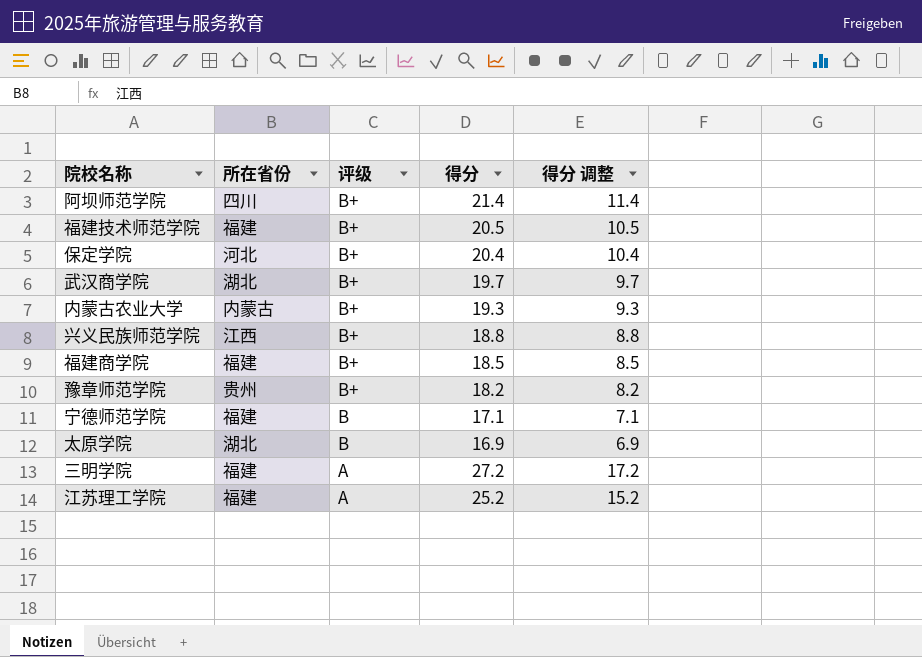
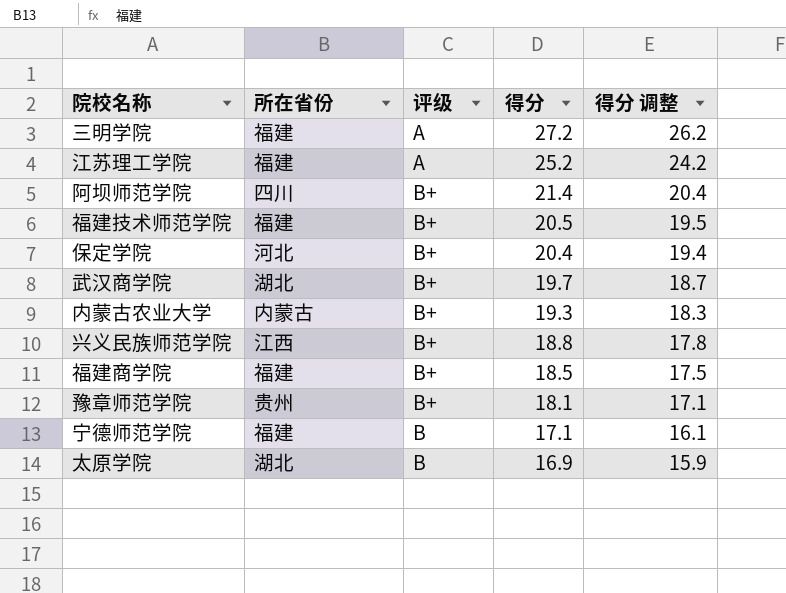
row order: 评级 descending -> 得分 descending
column 得分 调整 | formula: [得分] - 10 -> [得分] - 1
豫章师范学院 | 得分: 18.2 -> 18.1

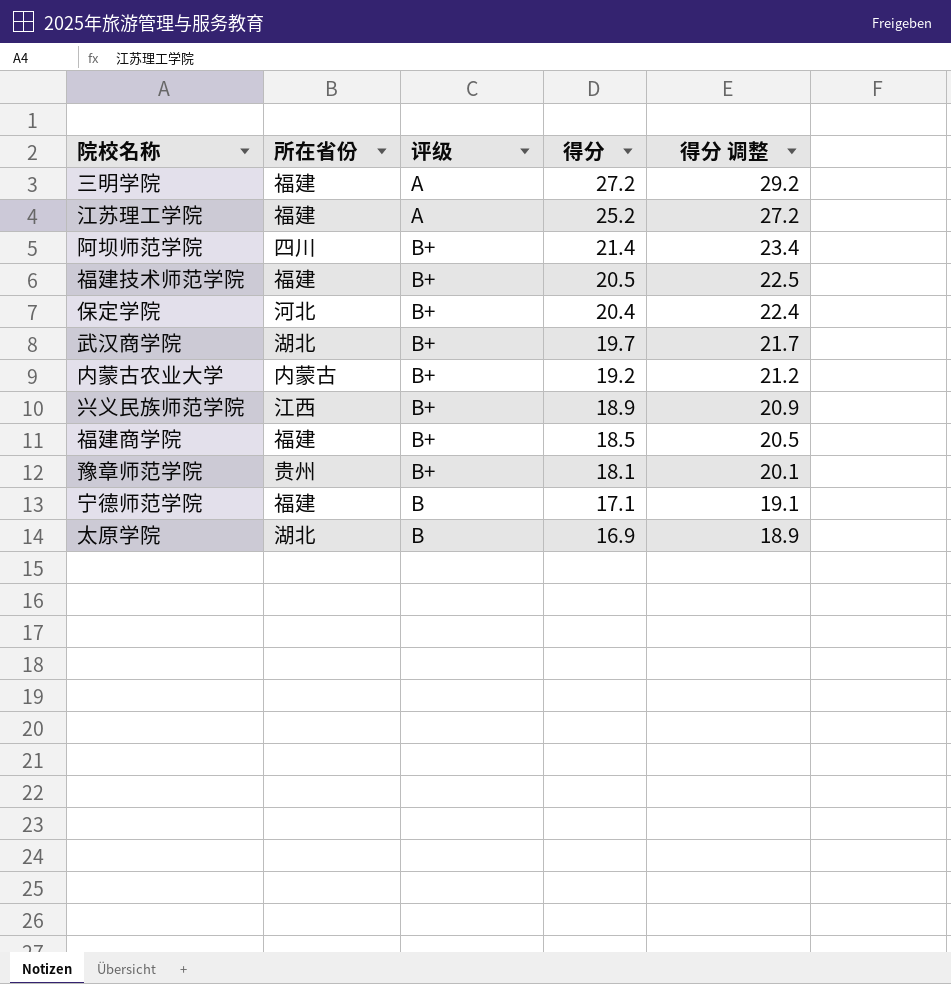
column 得分 调整 | formula: [得分] - 1 -> [得分] + 2
内蒙古农业大学 | 得分: 19.3 -> 19.2
兴义民族师范学院 | 得分: 18.8 -> 18.9

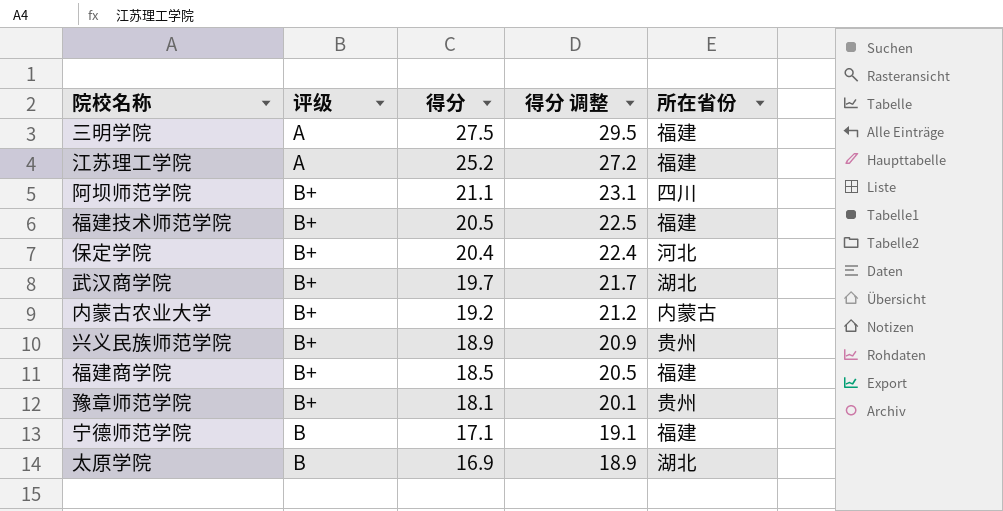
column 所在省份 | position: 2 -> 5
三明学院 | 得分: 27.2 -> 27.5
三明学院 | 得分 调整: 29.2 -> 29.5
阿坝师范学院 | 得分: 21.4 -> 21.1
阿坝师范学院 | 得分 调整: 23.4 -> 23.1
兴义民族师范学院 | 所在省份: 江西 -> 贵州

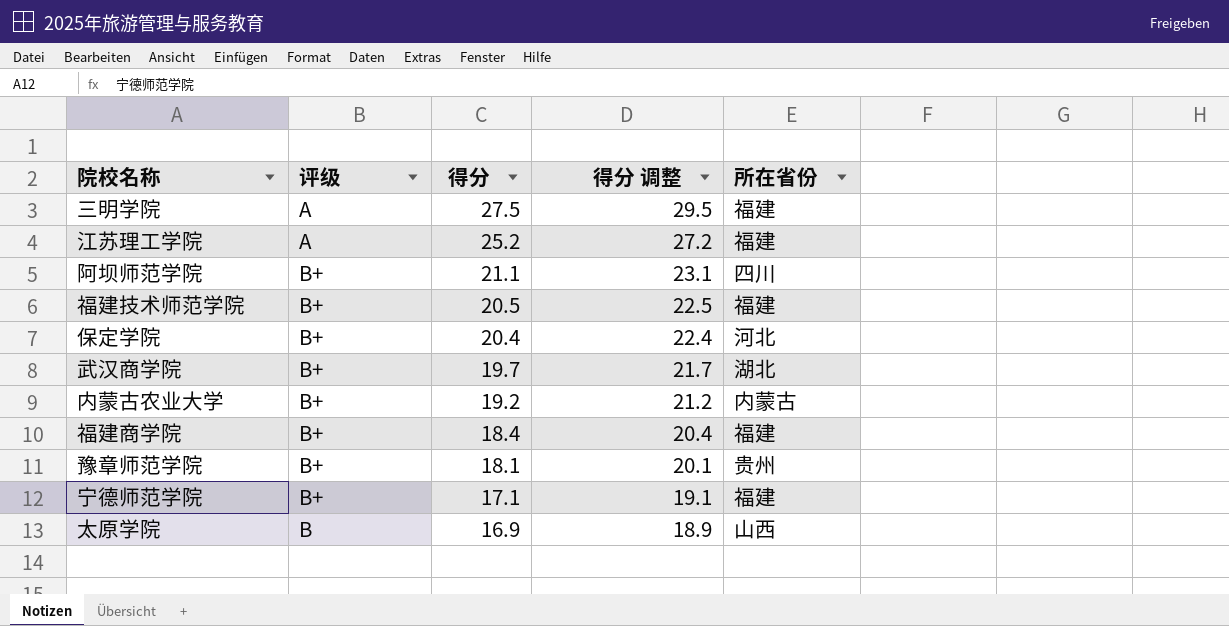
row 兴义民族师范学院: B+ | 18.9 | 20.9 | 贵州 -> none
福建商学院 | 得分: 18.5 -> 18.4
福建商学院 | 得分 调整: 20.5 -> 20.4
宁德师范学院 | 评级: B -> B+
太原学院 | 所在省份: 湖北 -> 山西

